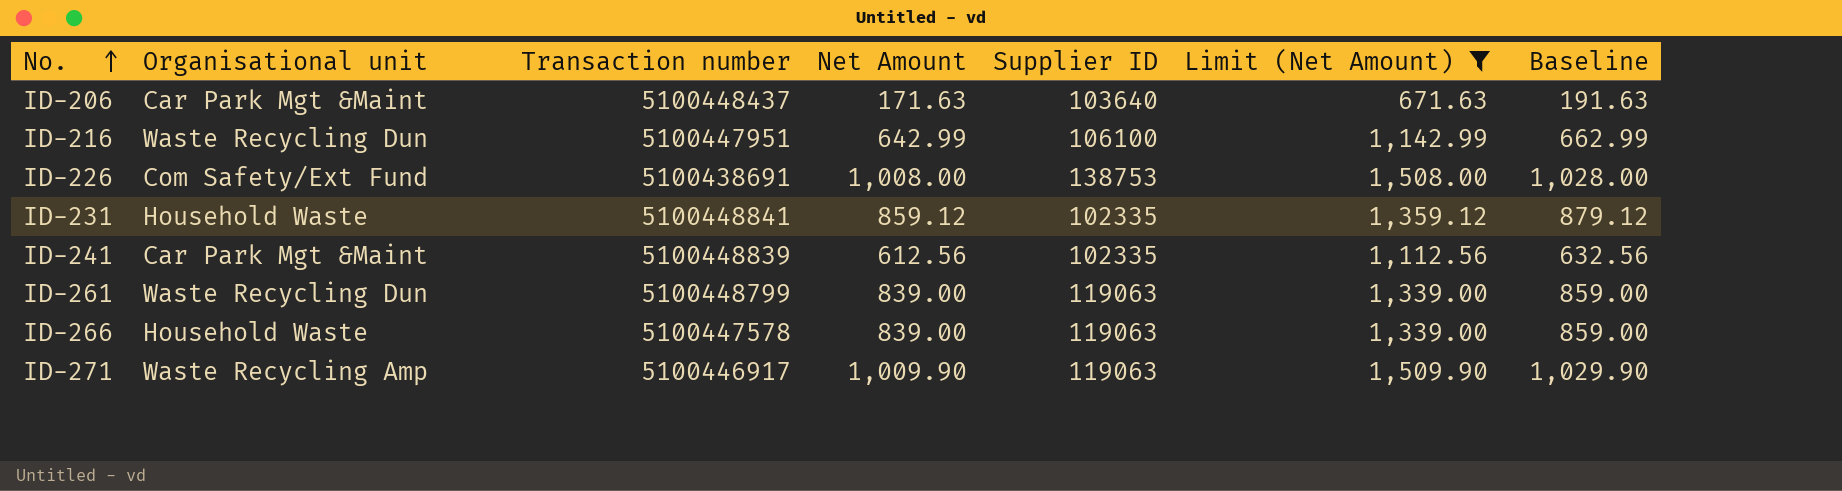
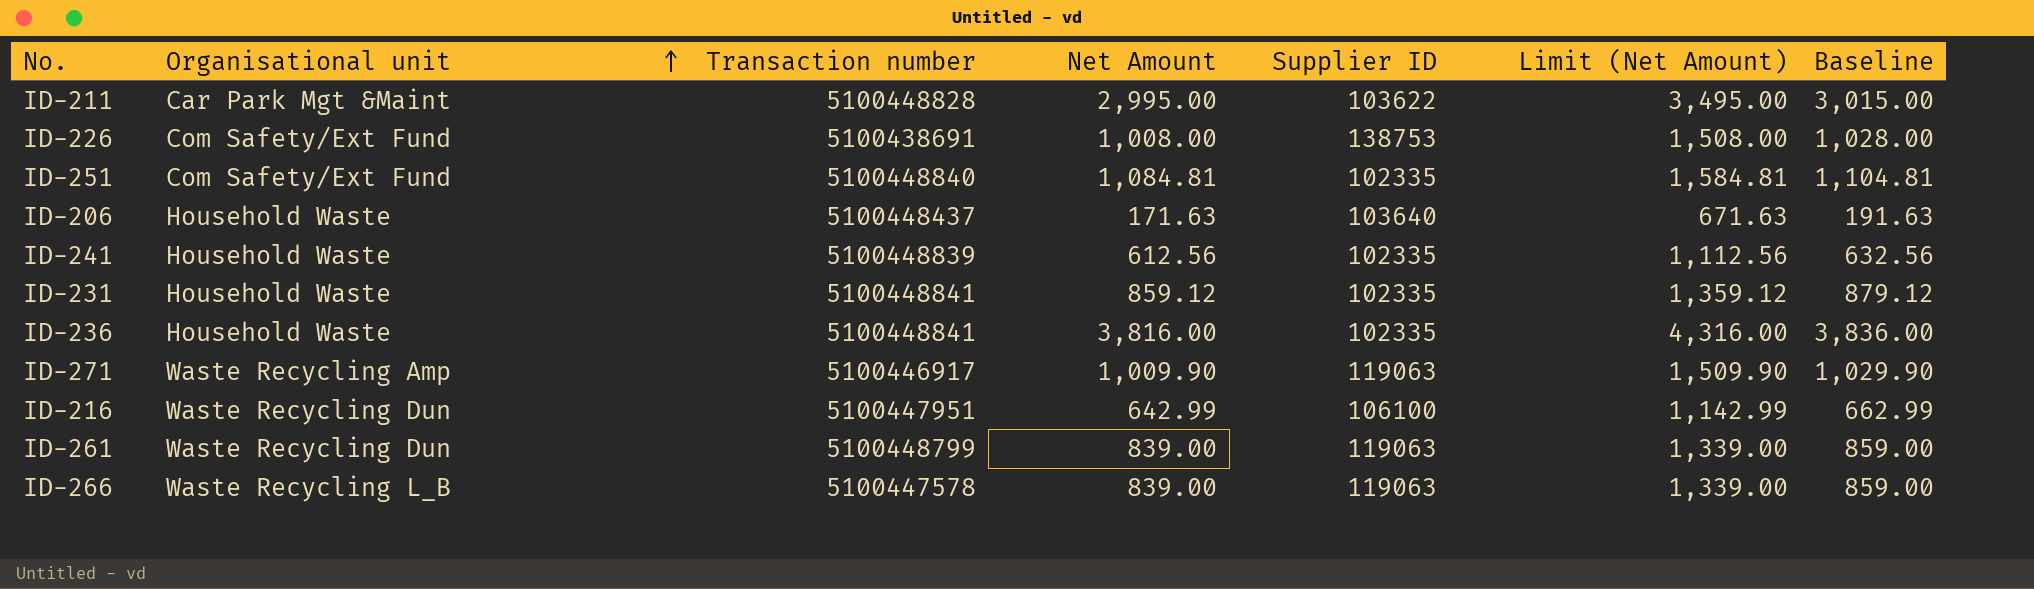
filter: Limit (Net Amount) <= 1,509.90 -> none
row order: No. ascending -> Organisational unit ascending
ID-206 | Organisational unit: Car Park Mgt &Maint -> Household Waste
ID-241 | Organisational unit: Car Park Mgt &Maint -> Household Waste
ID-266 | Organisational unit: Household Waste -> Waste Recycling L_B

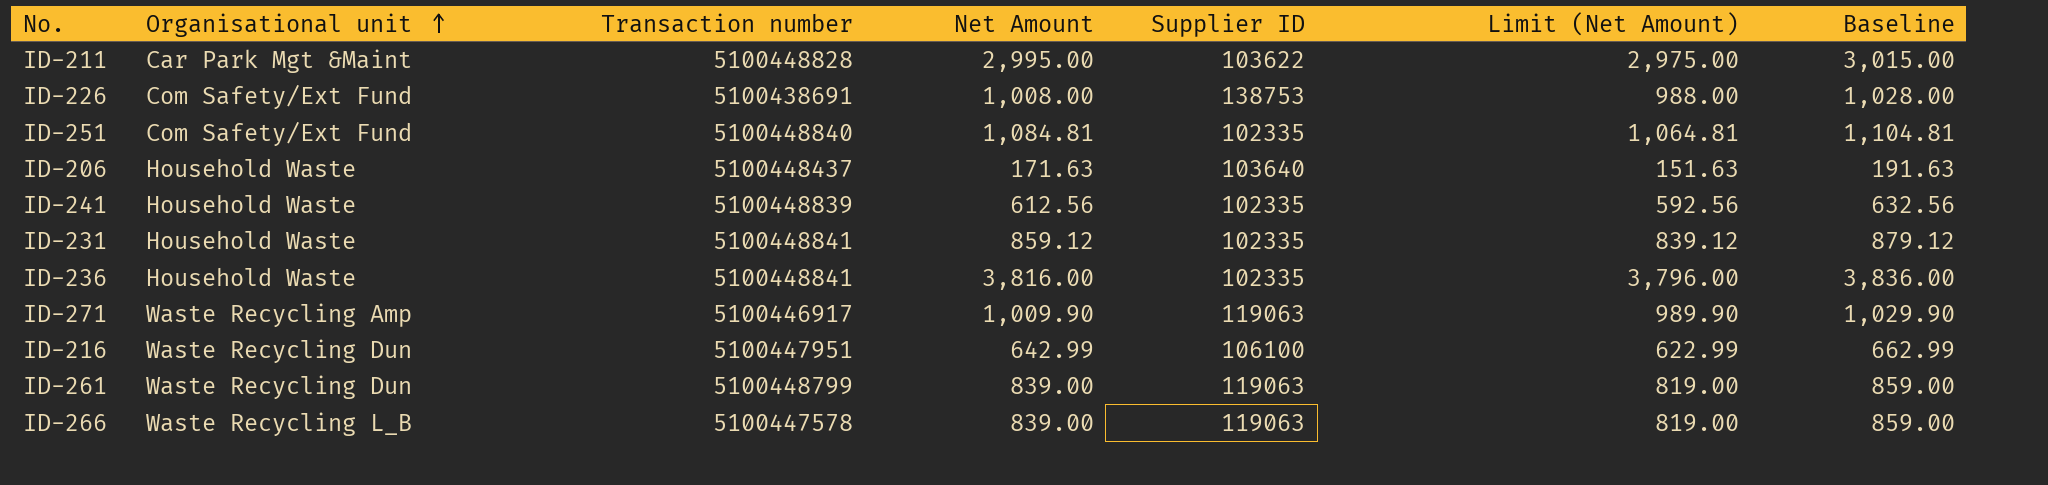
column Limit (Net Amount) | formula: [Net Amount] + 500 -> [Net Amount] - 20

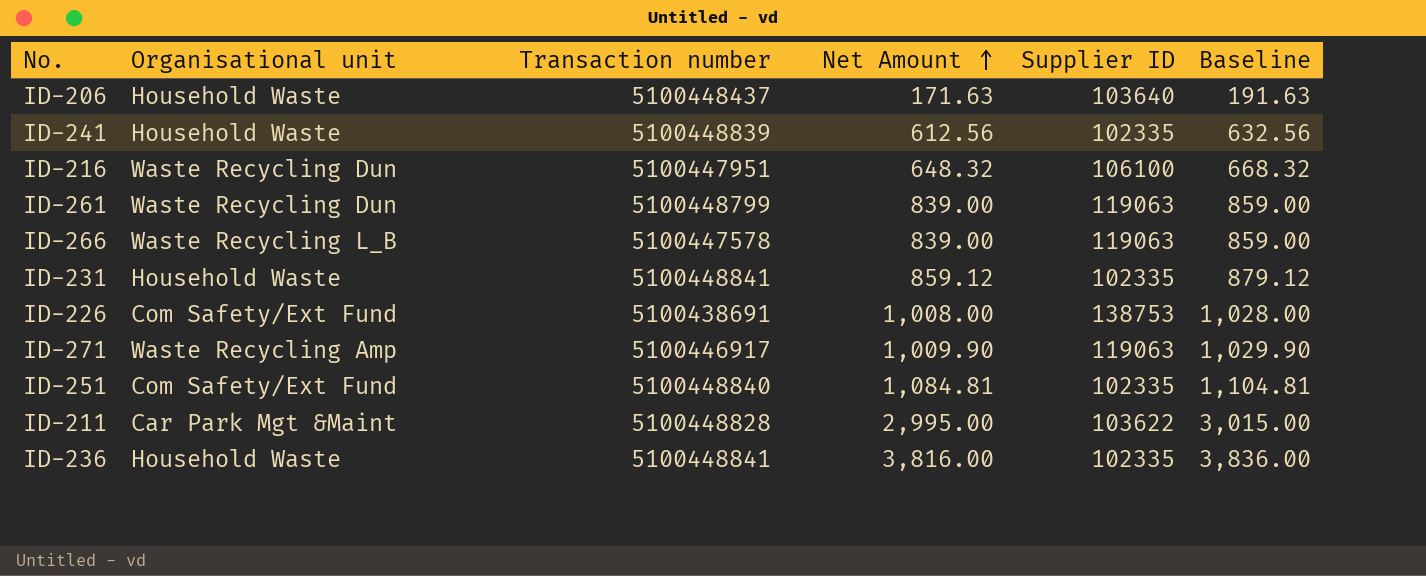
row order: Organisational unit ascending -> Net Amount ascending
column Limit (Net Amount) | formula: [Net Amount] - 20 -> none
ID-216 | Net Amount: 642.99 -> 648.32
ID-216 | Baseline: 662.99 -> 668.32

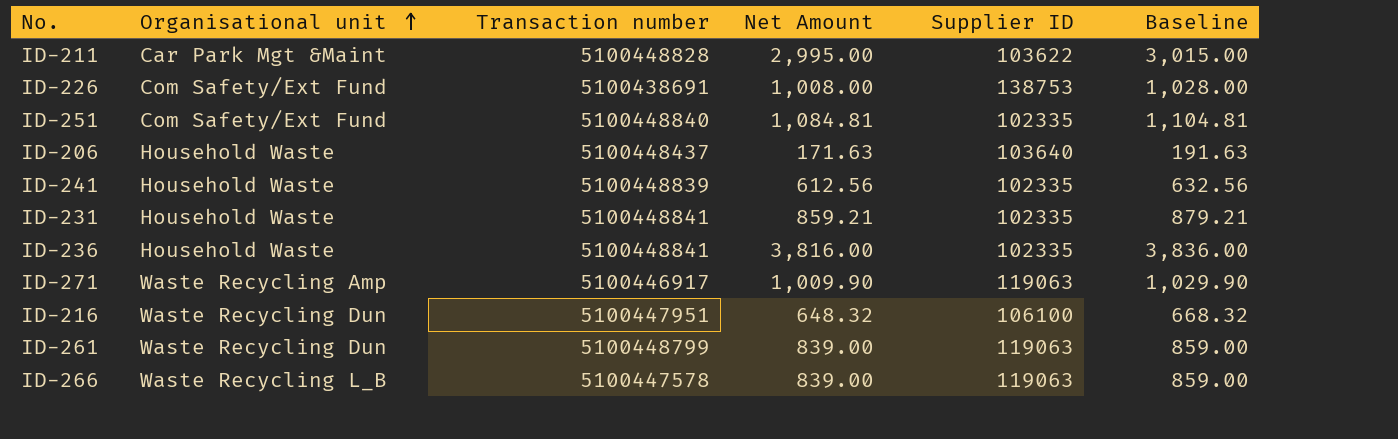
row order: Net Amount ascending -> Organisational unit ascending
ID-231 | Net Amount: 859.12 -> 859.21
ID-231 | Baseline: 879.12 -> 879.21

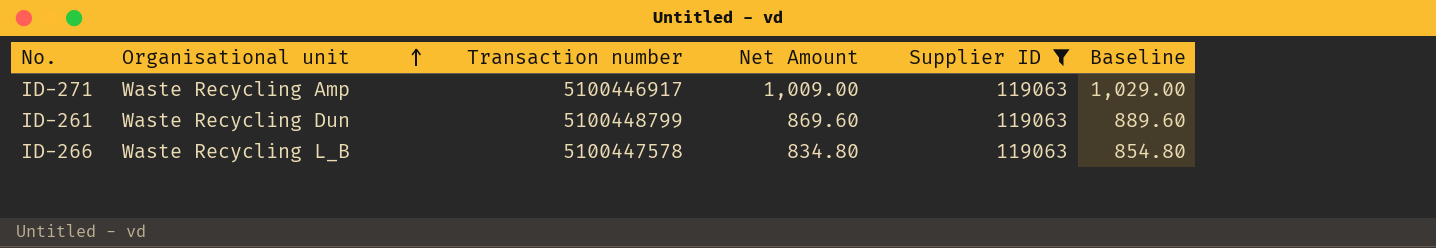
filter: none -> Supplier ID = 119063
ID-271 | Net Amount: 1,009.90 -> 1,009.00
ID-271 | Baseline: 1,029.90 -> 1,029.00
ID-261 | Net Amount: 839.00 -> 869.60
ID-261 | Baseline: 859.00 -> 889.60
ID-266 | Net Amount: 839.00 -> 834.80
ID-266 | Baseline: 859.00 -> 854.80

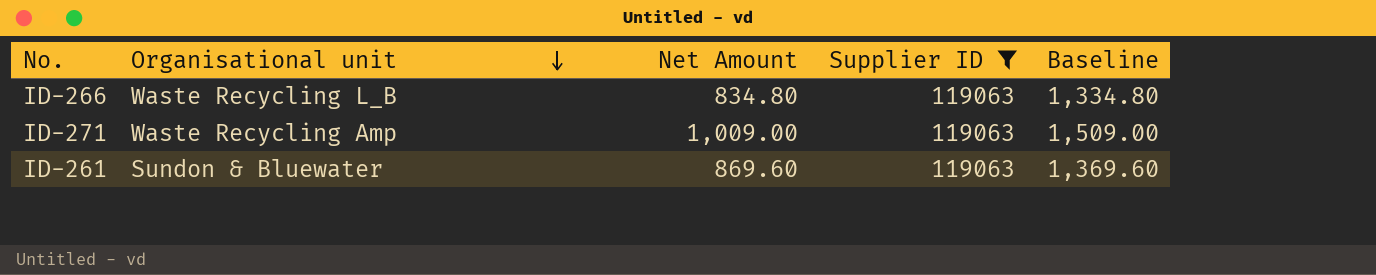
row order: Organisational unit ascending -> Organisational unit descending
column Transaction number | position: 3 -> none
column Baseline | formula: [Net Amount] + 20 -> [Net Amount] + 500
ID-261 | Organisational unit: Waste Recycling Dun -> Sundon & Bluewater

